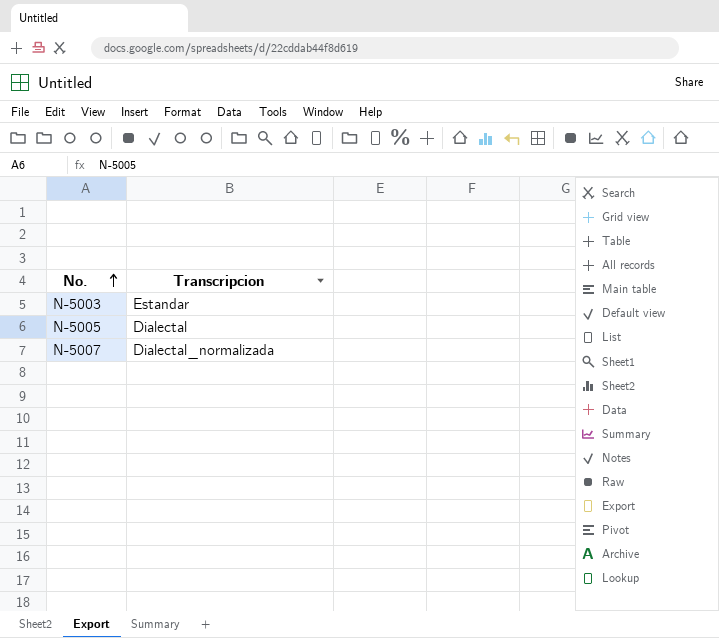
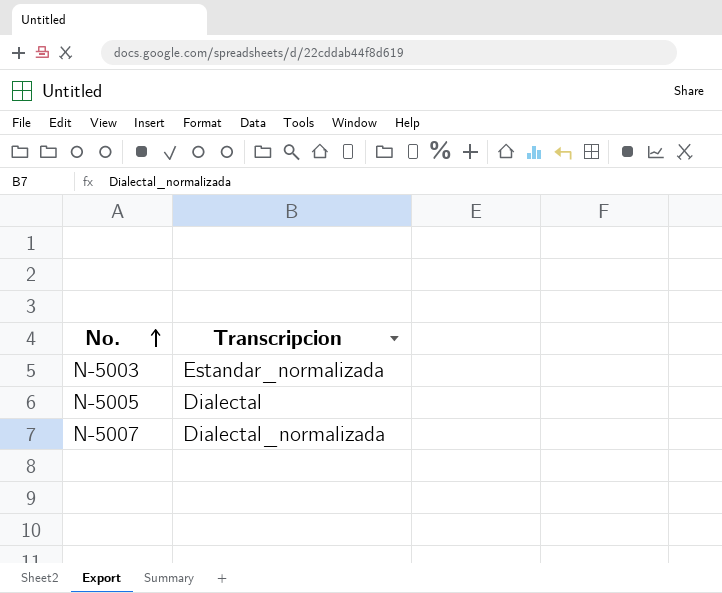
N-5003 | Transcripcion: Estandar -> Estandar_normalizada

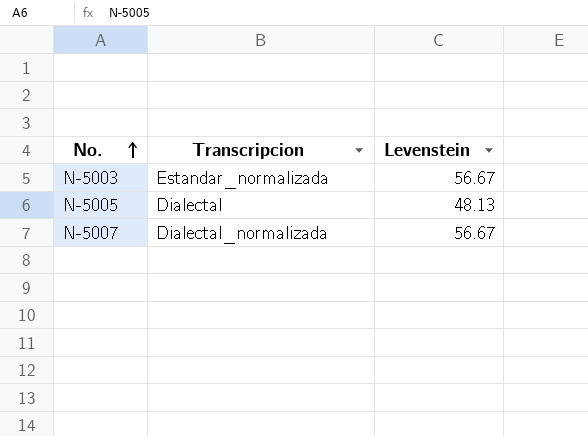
column Levenstein | position: none -> 3

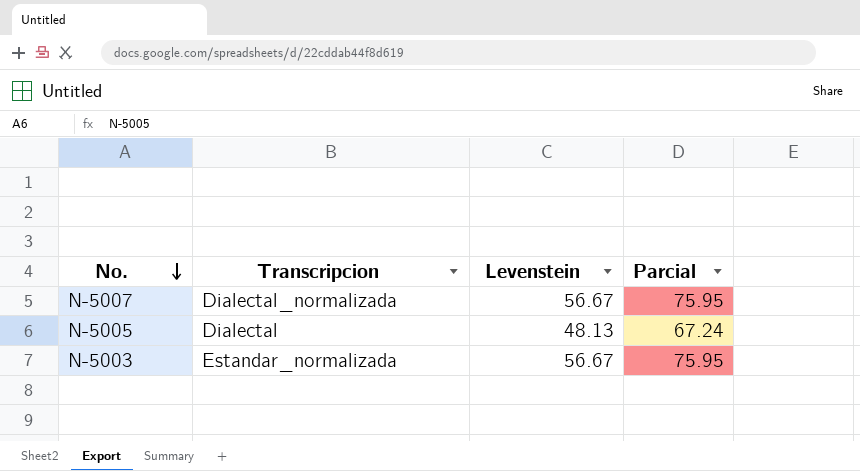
row order: No. ascending -> No. descending
column Parcial | position: none -> 4

